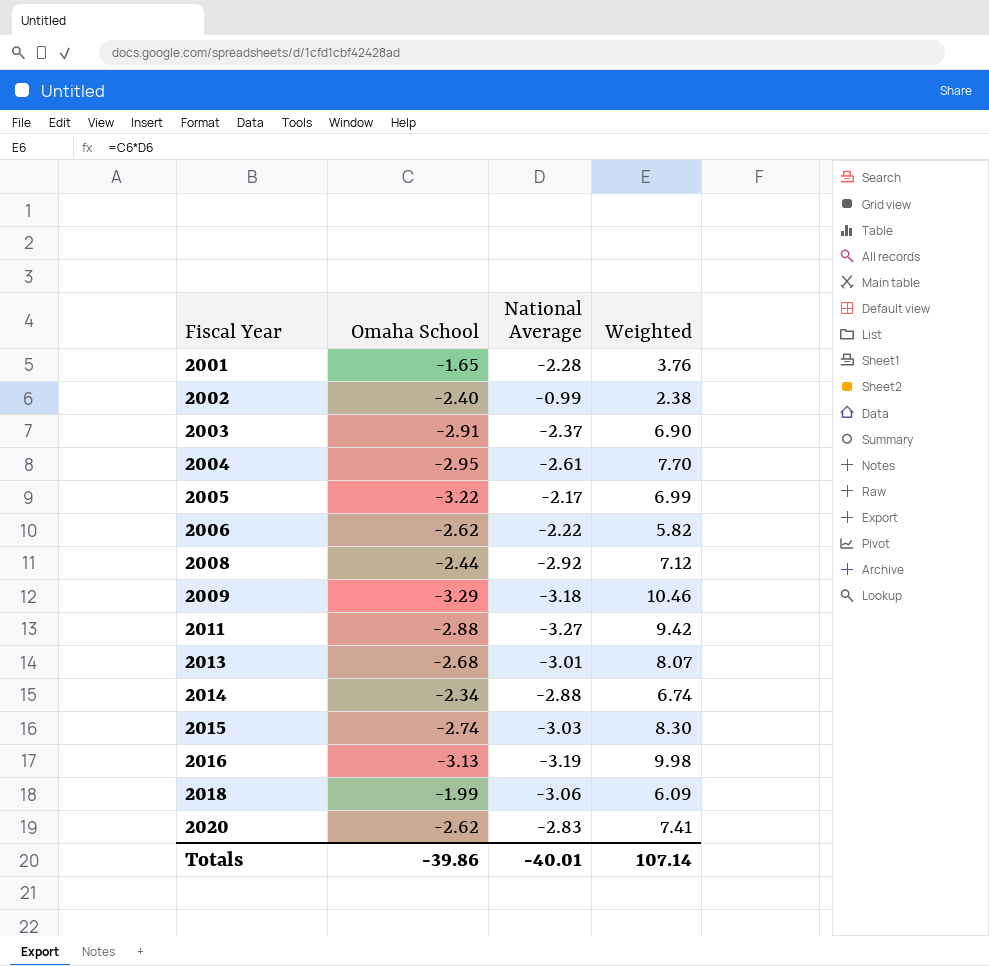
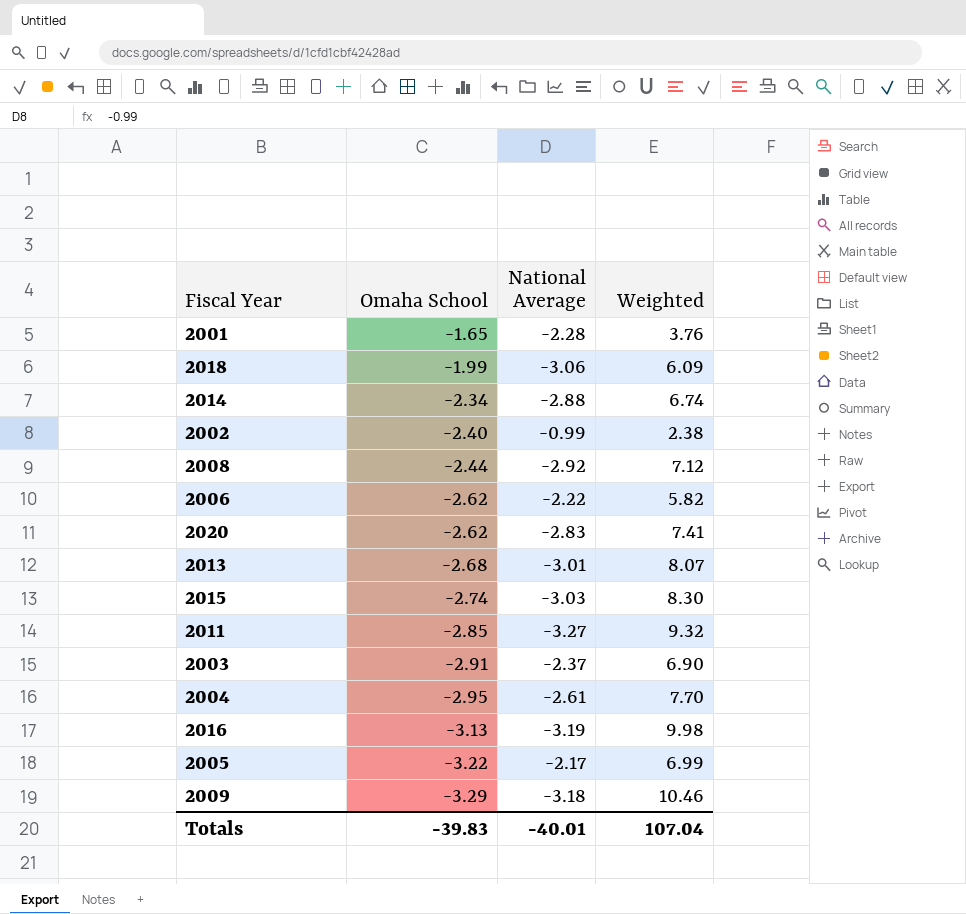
row order: Fiscal Year ascending -> Omaha School descending
2011 | Omaha School: -2.88 -> -2.85
2011 | Weighted: 9.42 -> 9.32
Totals | Omaha School: -39.86 -> -39.83
Totals | Weighted: 107.14 -> 107.04

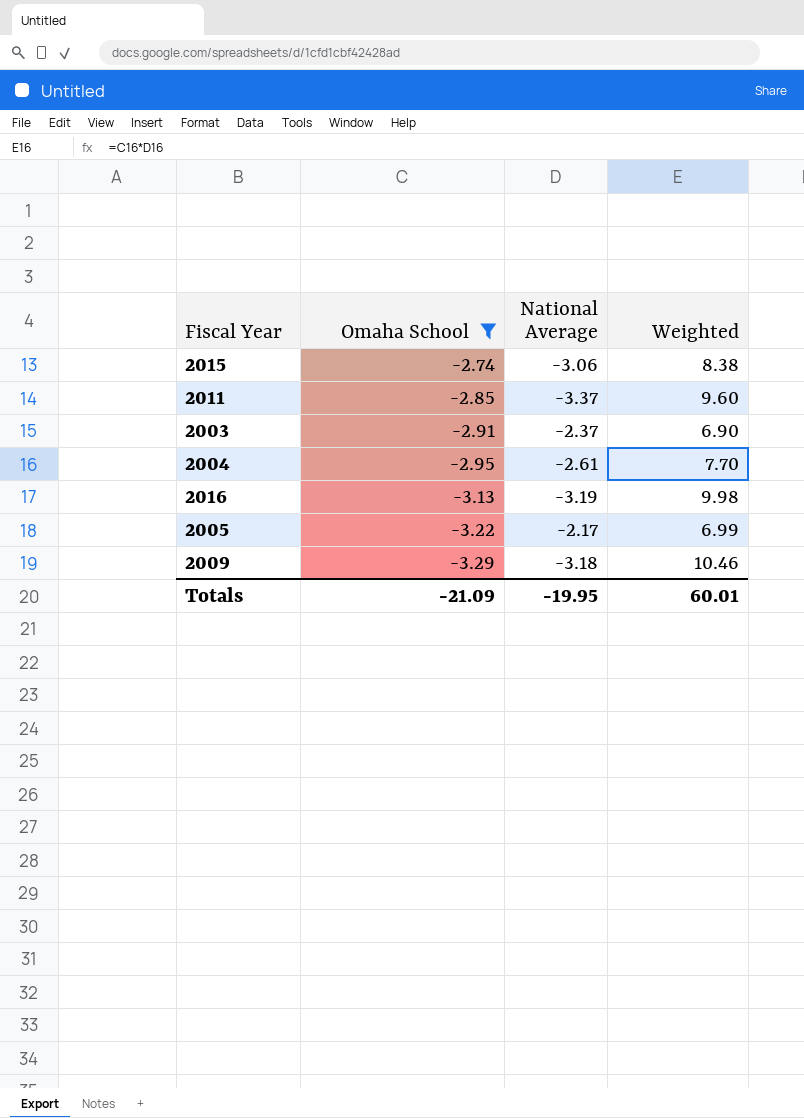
filter: none -> Omaha School <= -2.74
2015 | National Average: -3.03 -> -3.06
2015 | Weighted: 8.30 -> 8.38
2011 | National Average: -3.27 -> -3.37
2011 | Weighted: 9.32 -> 9.60
Totals | Omaha School: -39.83 -> -21.09
Totals | National Average: -40.01 -> -19.95
Totals | Weighted: 107.04 -> 60.01

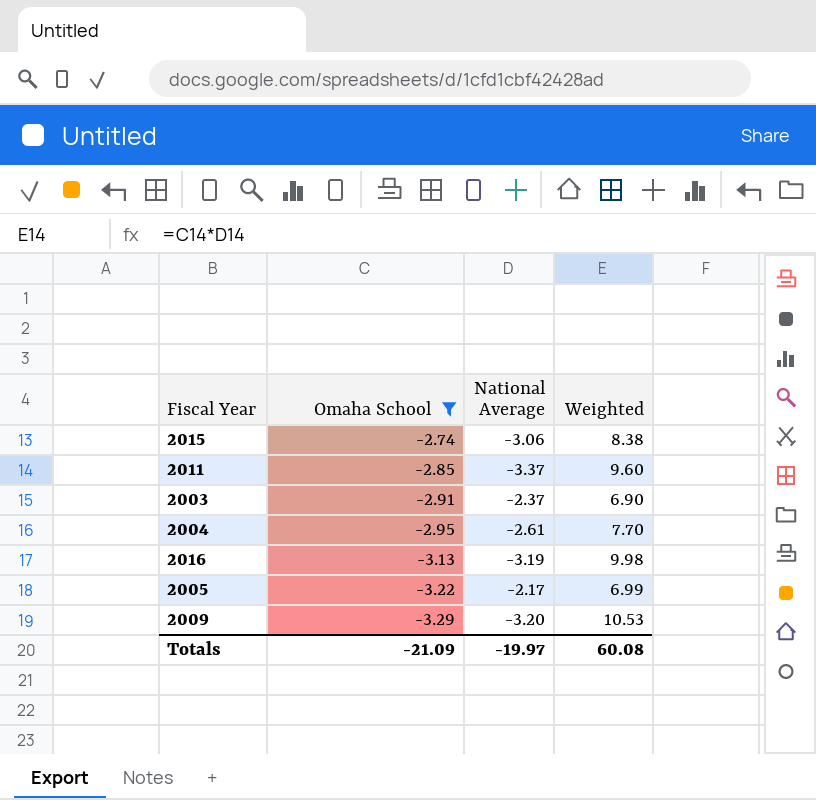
2009 | National Average: -3.18 -> -3.20
2009 | Weighted: 10.46 -> 10.53
Totals | National Average: -19.95 -> -19.97
Totals | Weighted: 60.01 -> 60.08

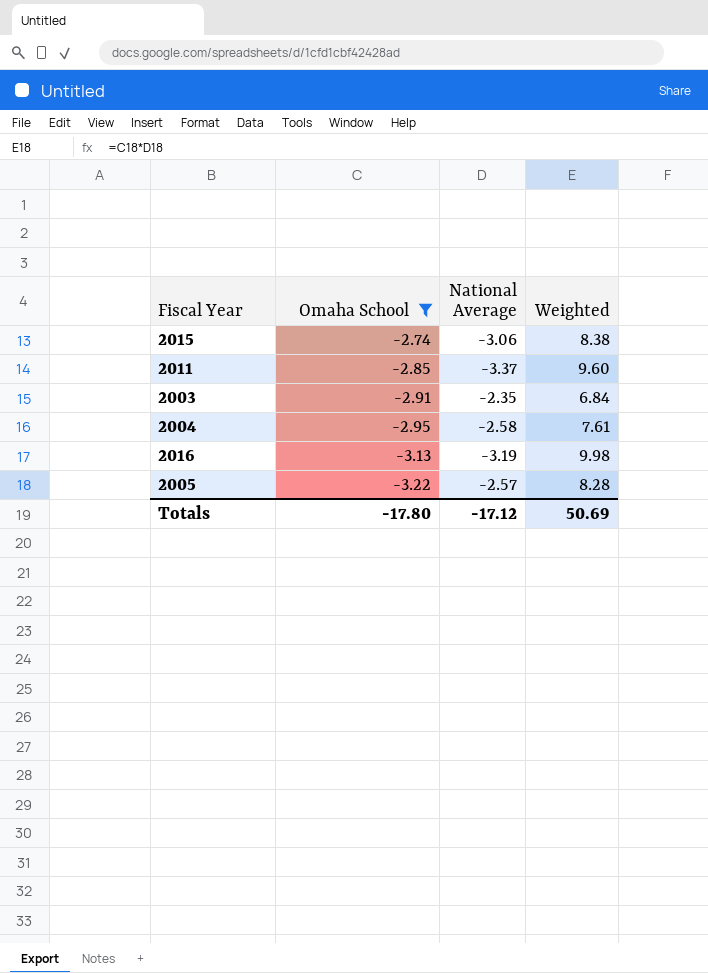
row 2009: -3.29 | -3.20 | 10.53 -> none
2003 | National Average: -2.37 -> -2.35
2003 | Weighted: 6.90 -> 6.84
2004 | National Average: -2.61 -> -2.58
2004 | Weighted: 7.70 -> 7.61
2005 | National Average: -2.17 -> -2.57
2005 | Weighted: 6.99 -> 8.28
Totals | Omaha School: -21.09 -> -17.80
Totals | National Average: -19.97 -> -17.12
Totals | Weighted: 60.08 -> 50.69

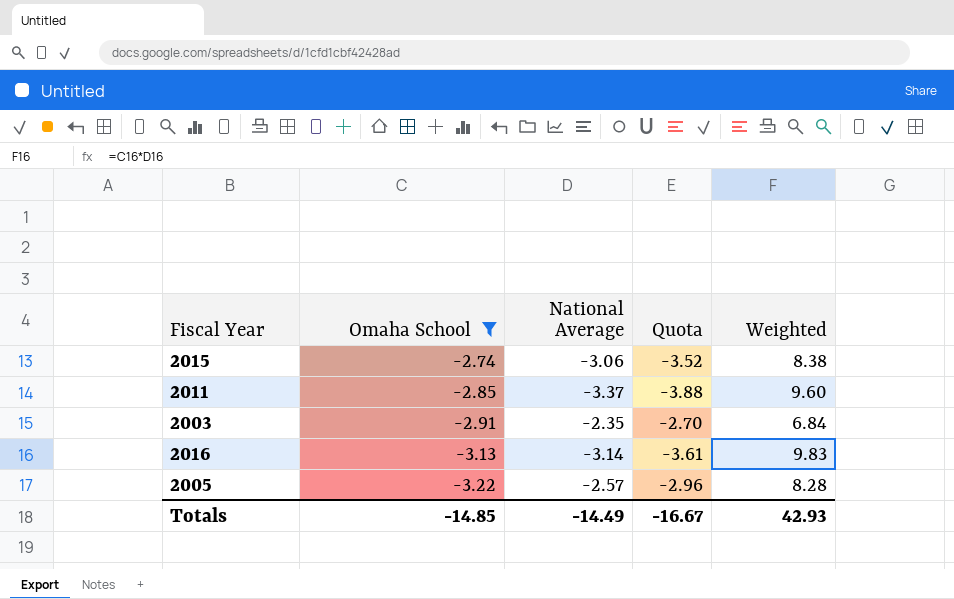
column Quota | formula: none -> [National Average] * 1.15
row 2004: -2.95 | -2.58 | 7.61 -> none
2016 | National Average: -3.19 -> -3.14
2016 | Weighted: 9.98 -> 9.83
Totals | Omaha School: -17.80 -> -14.85
Totals | National Average: -17.12 -> -14.49
Totals | Weighted: 50.69 -> 42.93

